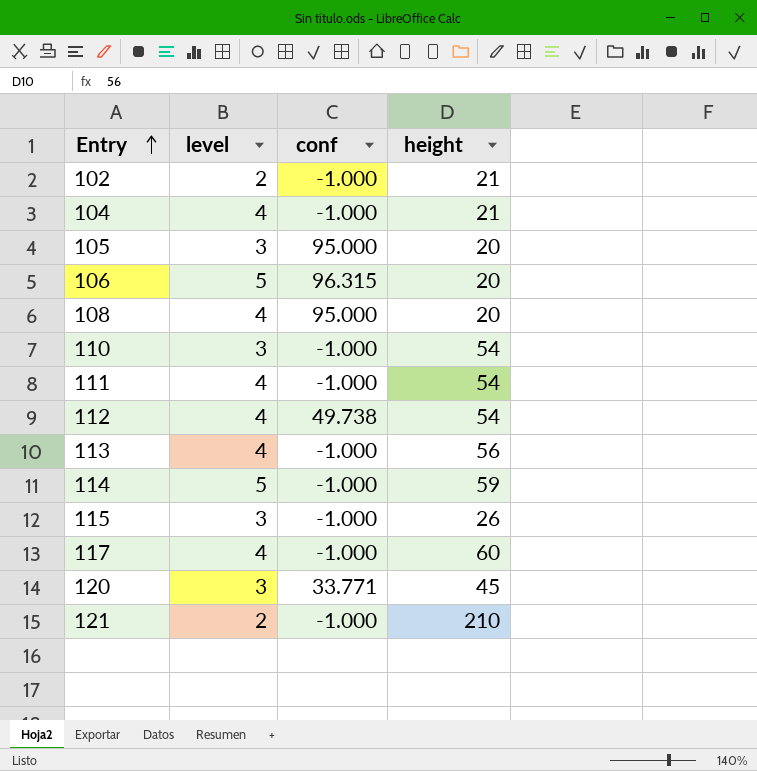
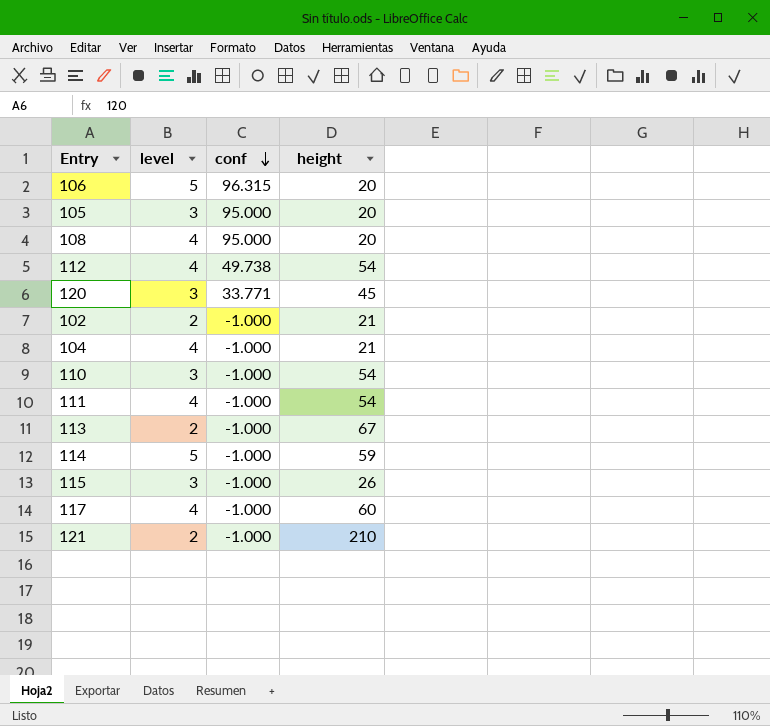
row order: Entry ascending -> conf descending
113 | level: 4 -> 2
113 | height: 56 -> 67

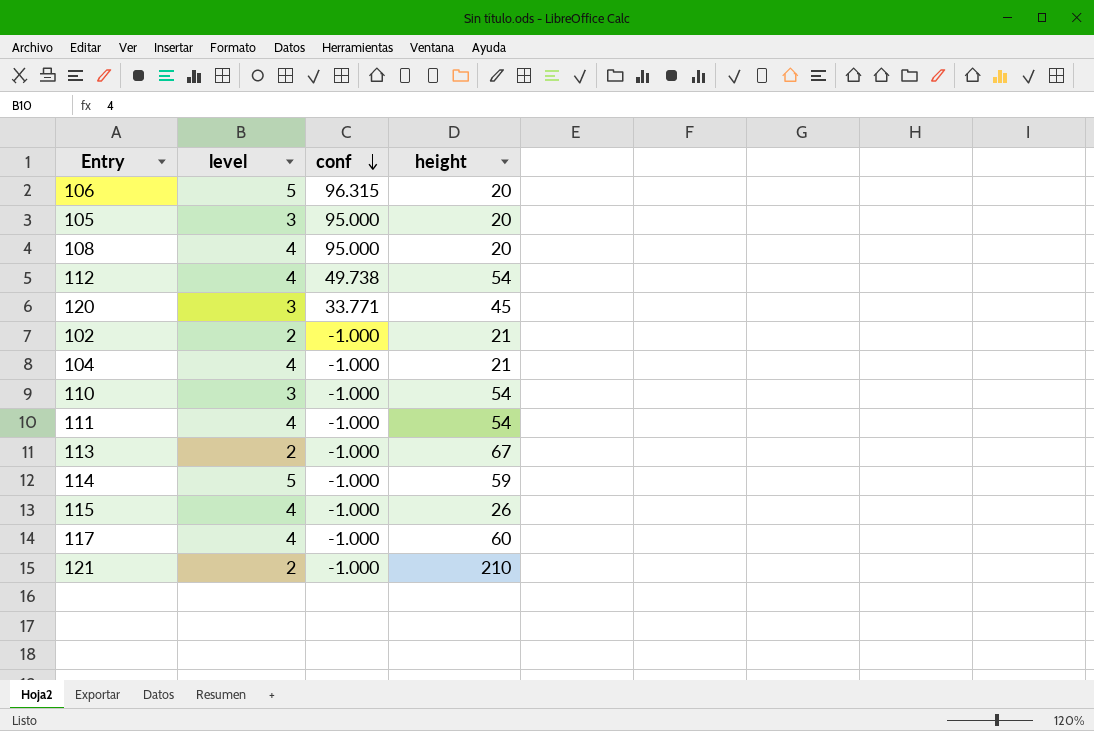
115 | level: 3 -> 4

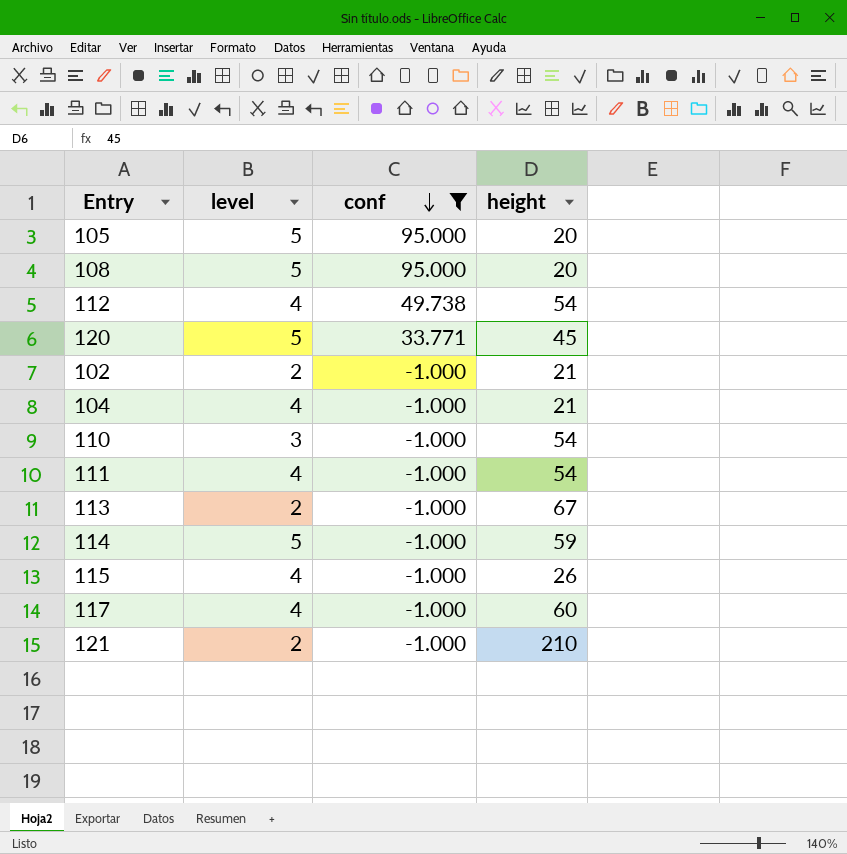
filter: none -> conf != 96.315
105 | level: 3 -> 5
108 | level: 4 -> 5
120 | level: 3 -> 5

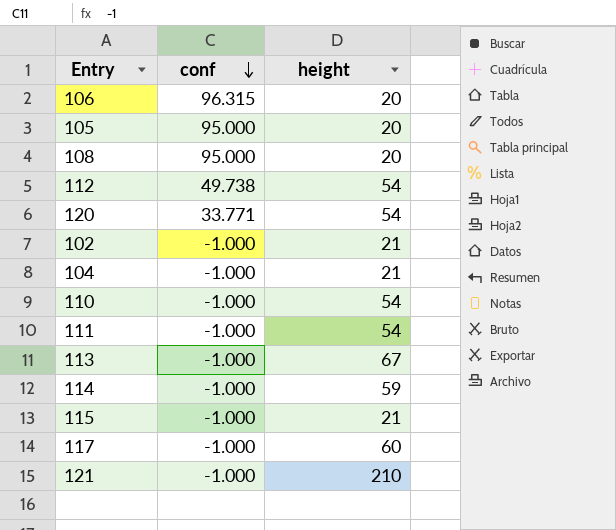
filter: conf != 96.315 -> none
column level | position: 2 -> none
120 | height: 45 -> 54
115 | height: 26 -> 21

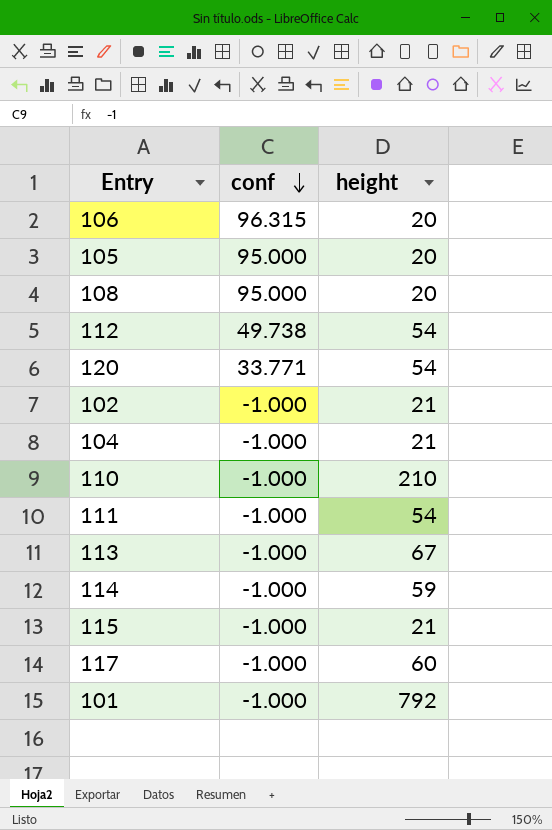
row 121: -1.000 | 210 -> none
110 | height: 54 -> 210
row 101: none -> -1.000 | 792

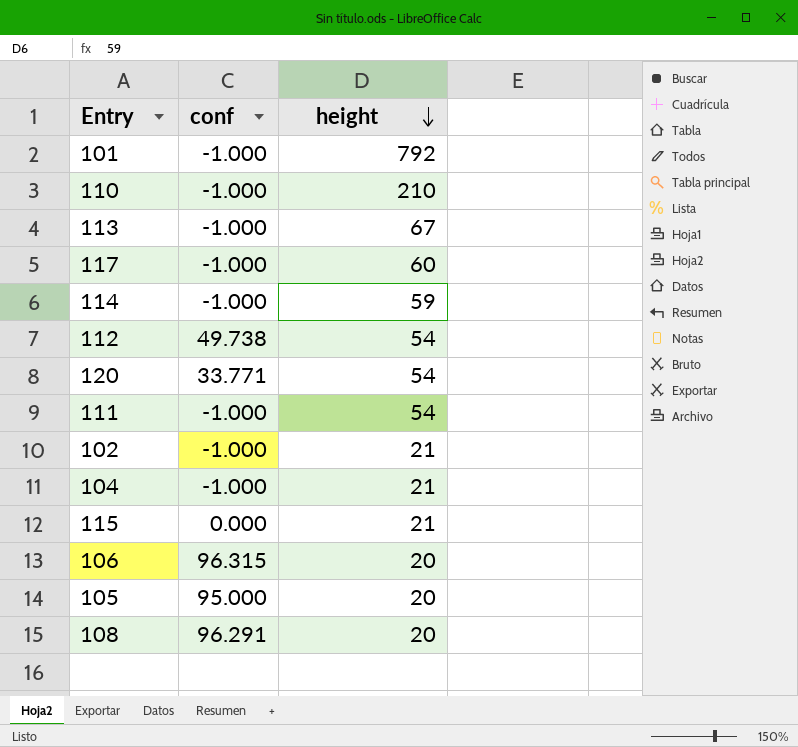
row order: conf descending -> height descending
115 | conf: -1.000 -> 0.000
108 | conf: 95.000 -> 96.291

